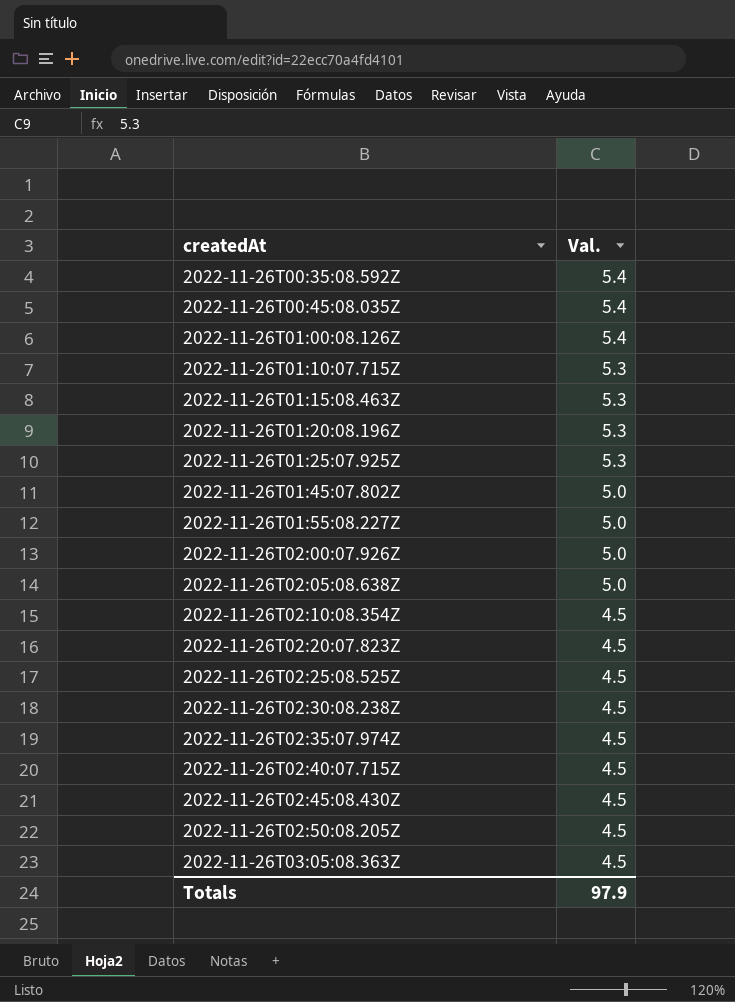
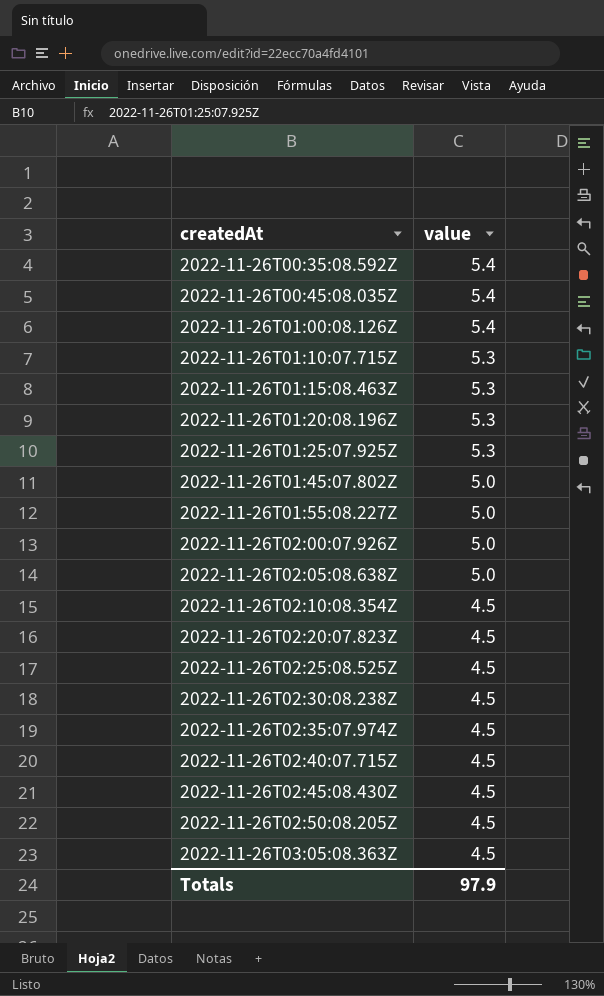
column name: Val. -> value

